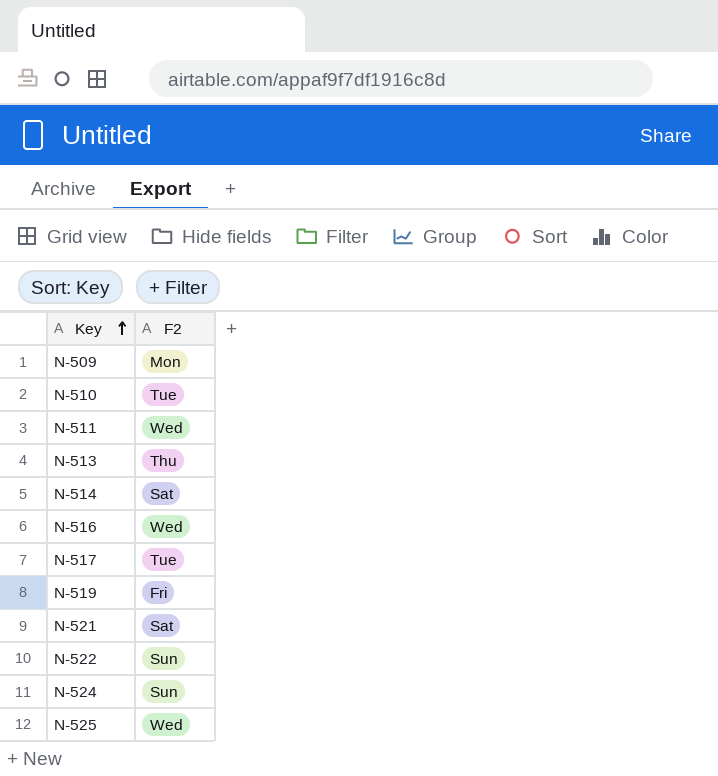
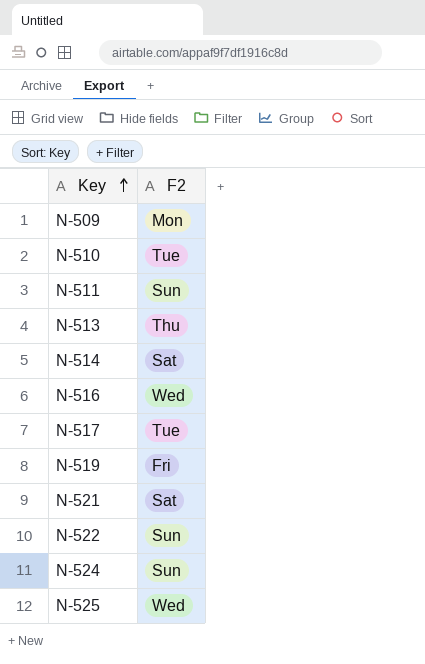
N-511 | F2: Wed -> Sun

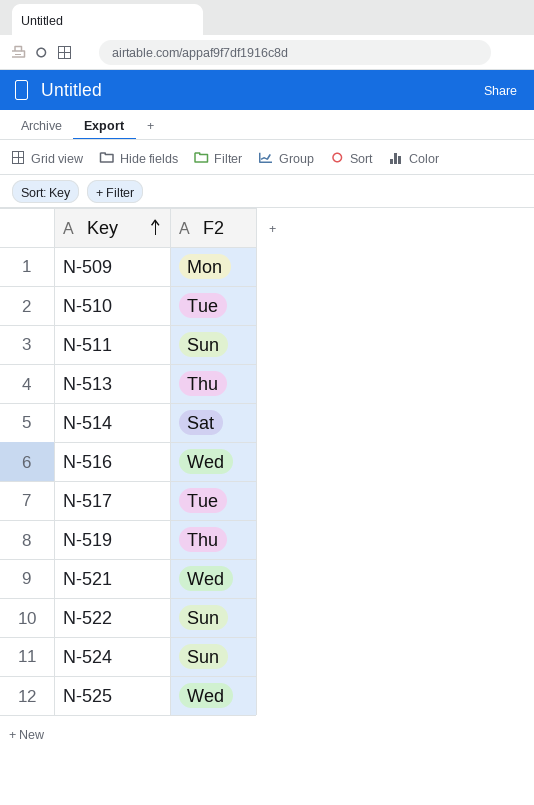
N-519 | F2: Fri -> Thu
N-521 | F2: Sat -> Wed

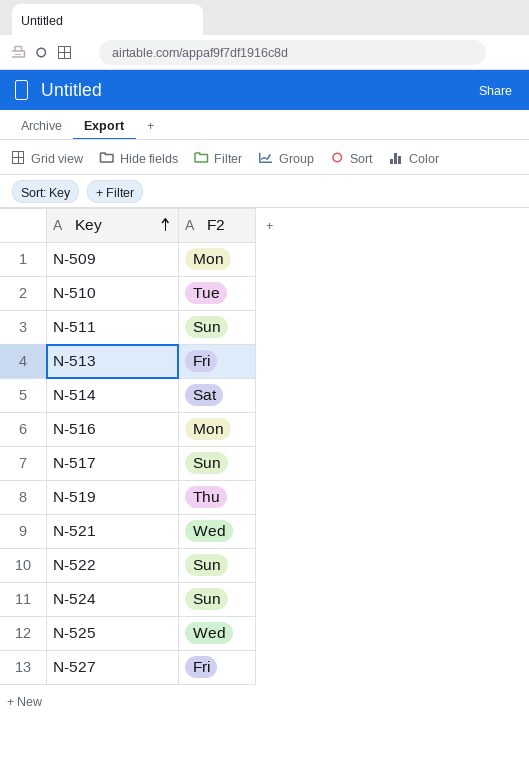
N-513 | F2: Thu -> Fri
N-516 | F2: Wed -> Mon
N-517 | F2: Tue -> Sun
row N-527: none -> Fri

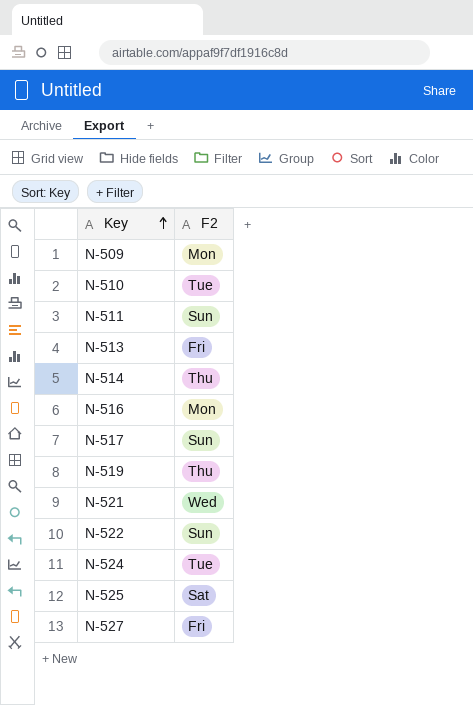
N-514 | F2: Sat -> Thu
N-524 | F2: Sun -> Tue
N-525 | F2: Wed -> Sat

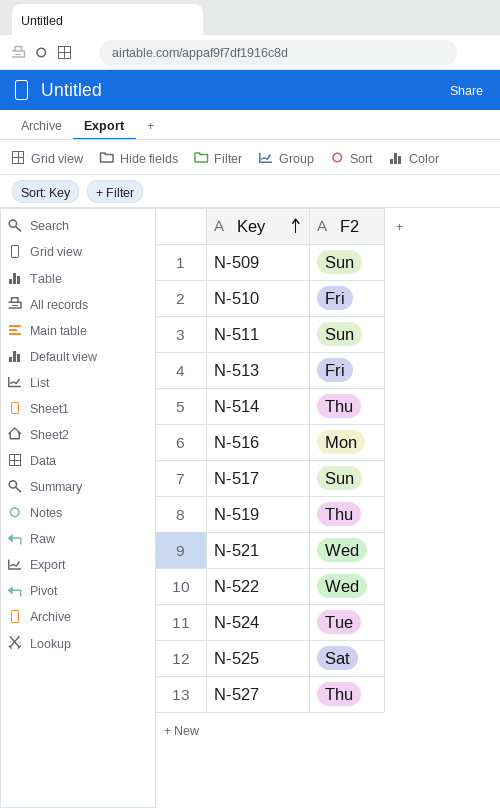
N-509 | F2: Mon -> Sun
N-510 | F2: Tue -> Fri
N-522 | F2: Sun -> Wed
N-527 | F2: Fri -> Thu

